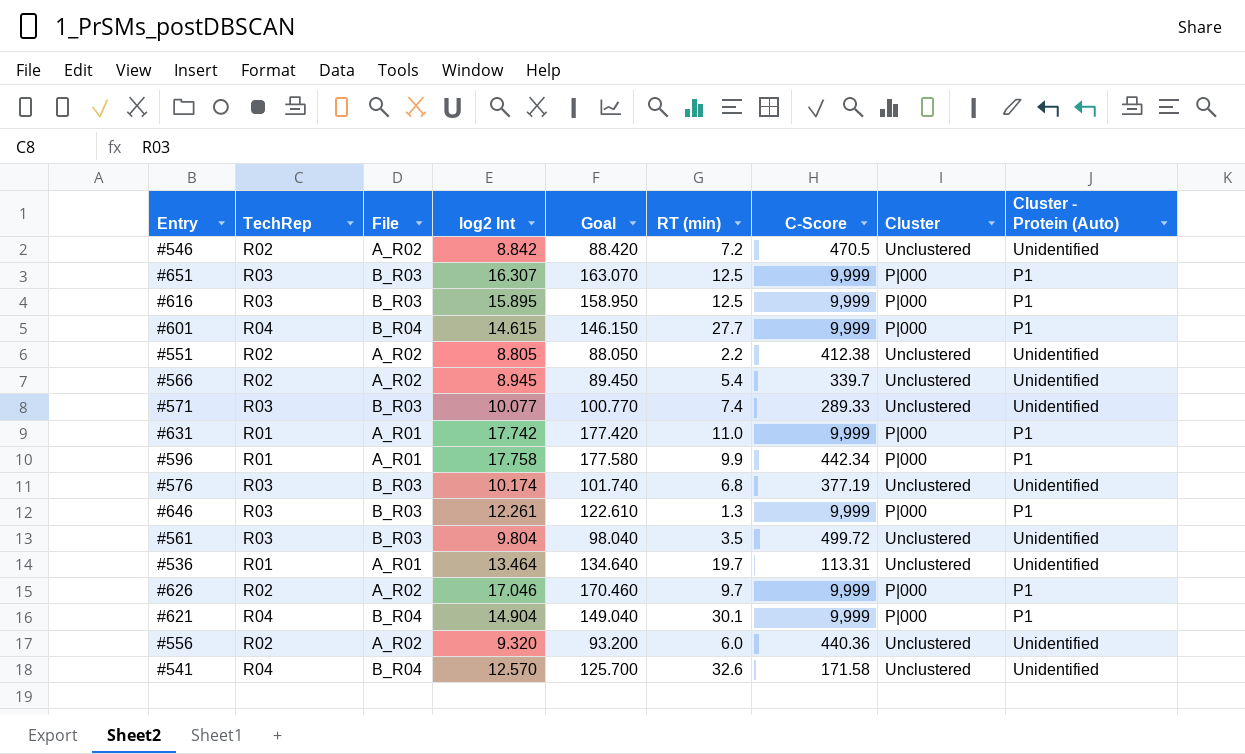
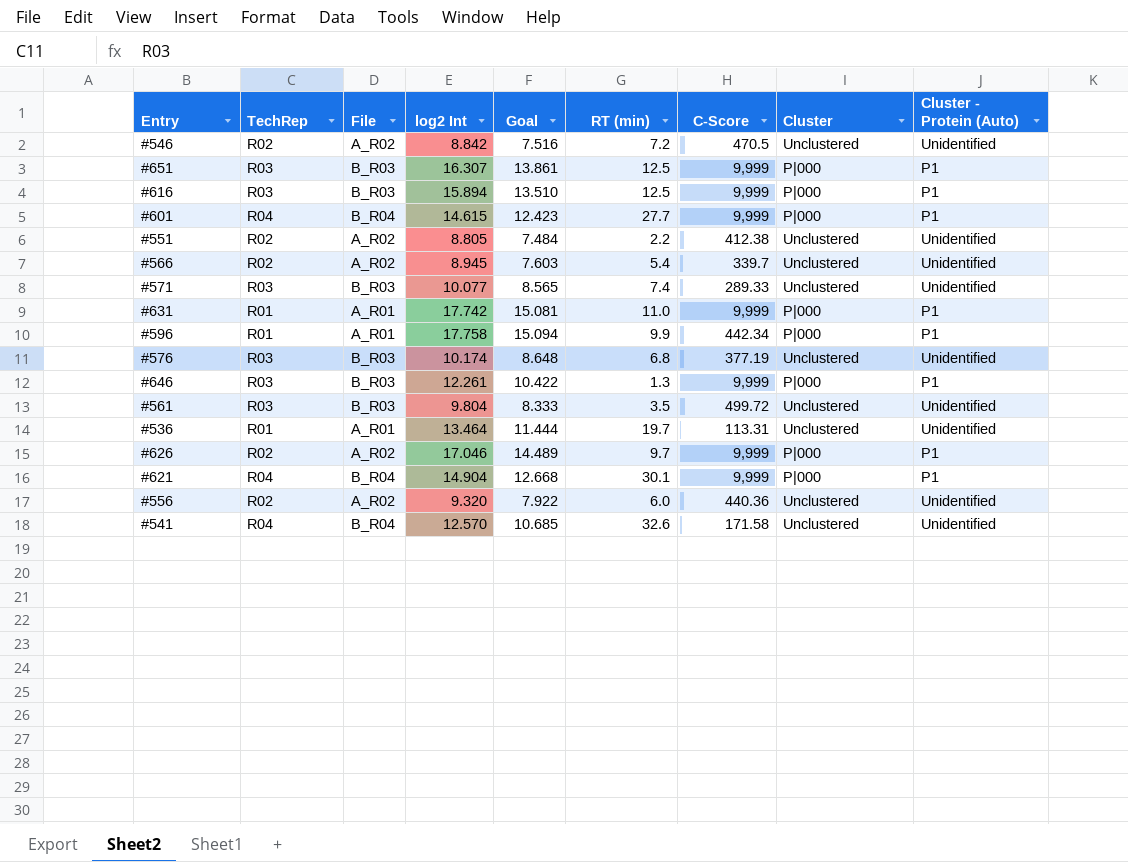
column Goal | formula: [log2 Int] * 10 -> [log2 Int] * 0.85
#616 | log2 Int: 15.895 -> 15.894

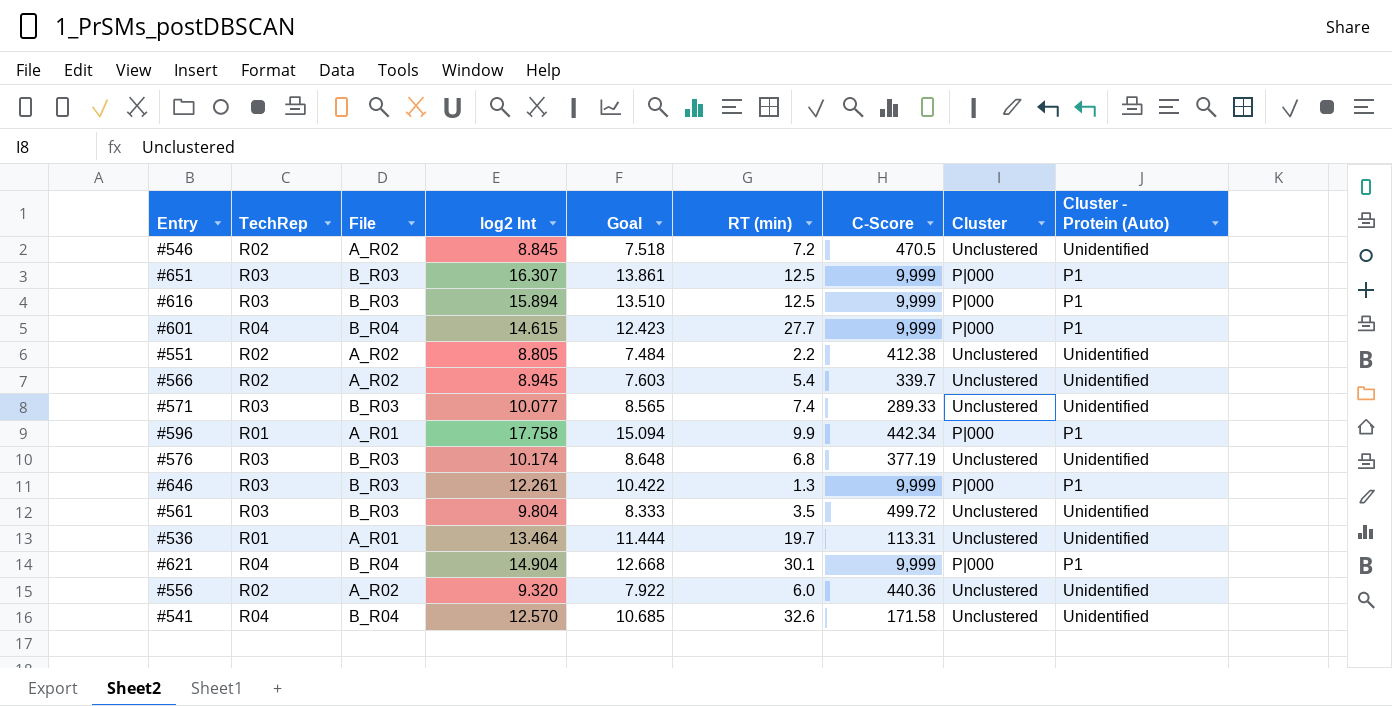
row #631: R01 | A_R01 | 17.742 | 15.081 | 11.0 | 9,999 | P|000 | P1 -> none
row #626: R02 | A_R02 | 17.046 | 14.489 | 9.7 | 9,999 | P|000 | P1 -> none
#546 | log2 Int: 8.842 -> 8.845
#546 | Goal: 7.516 -> 7.518

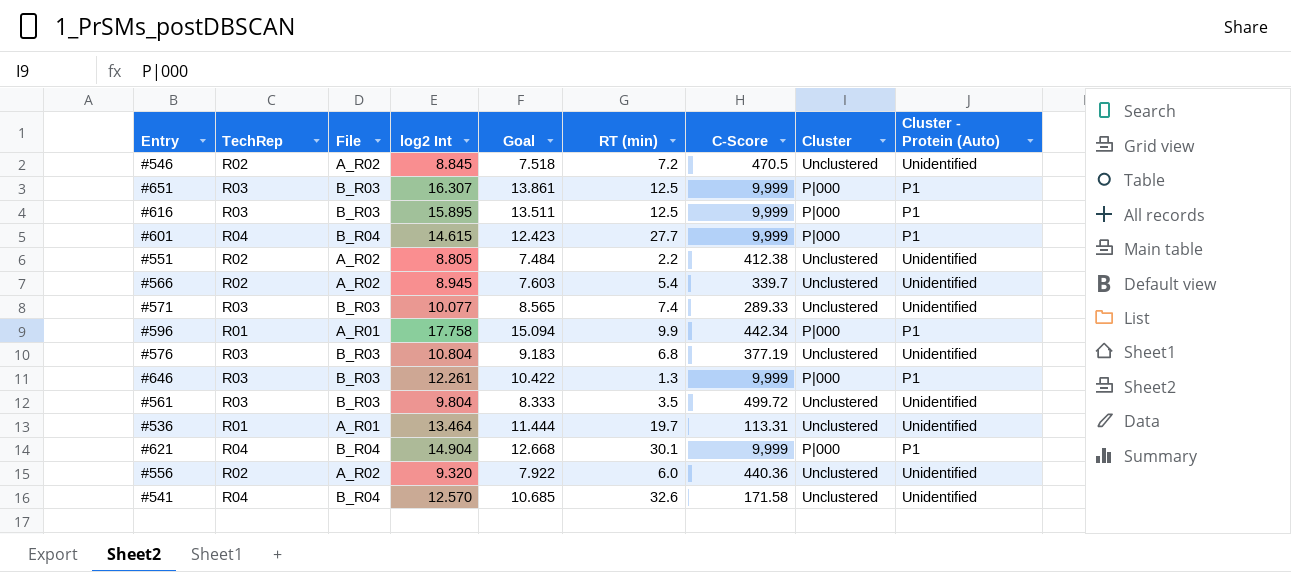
#616 | log2 Int: 15.894 -> 15.895
#616 | Goal: 13.510 -> 13.511
#576 | log2 Int: 10.174 -> 10.804
#576 | Goal: 8.648 -> 9.183

